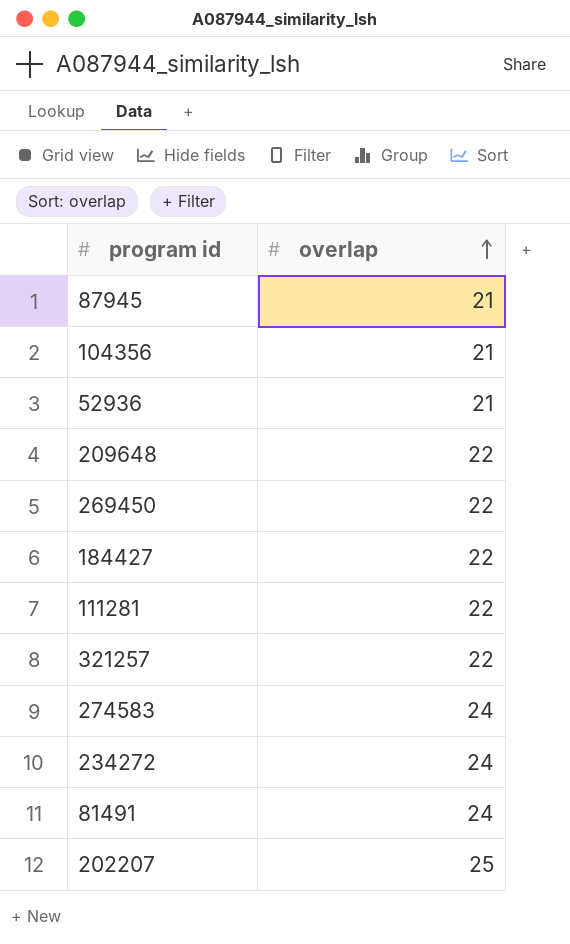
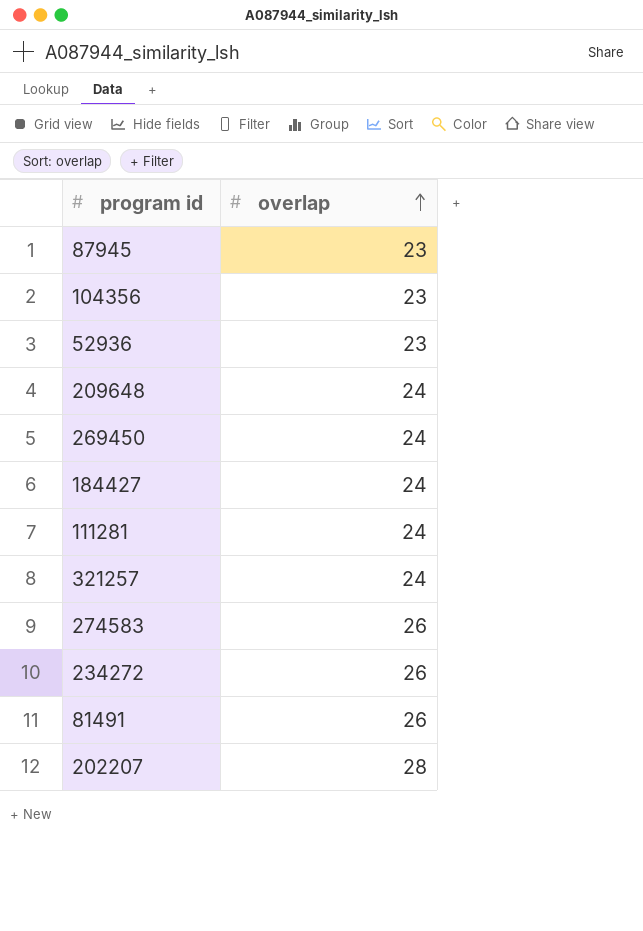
87945 | overlap: 21 -> 23
104356 | overlap: 21 -> 23
52936 | overlap: 21 -> 23
209648 | overlap: 22 -> 24
269450 | overlap: 22 -> 24
184427 | overlap: 22 -> 24
111281 | overlap: 22 -> 24
321257 | overlap: 22 -> 24
274583 | overlap: 24 -> 26
234272 | overlap: 24 -> 26
81491 | overlap: 24 -> 26
202207 | overlap: 25 -> 28

